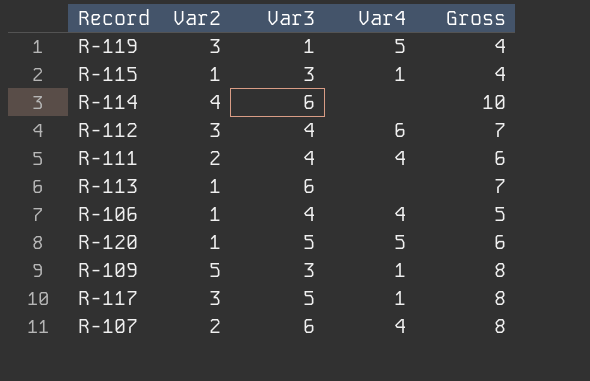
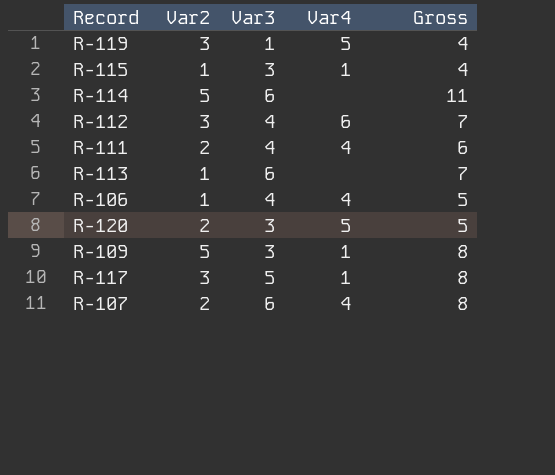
R-114 | Var2: 4 -> 5
R-114 | Gross: 10 -> 11
R-120 | Var2: 1 -> 2
R-120 | Var3: 5 -> 3
R-120 | Gross: 6 -> 5

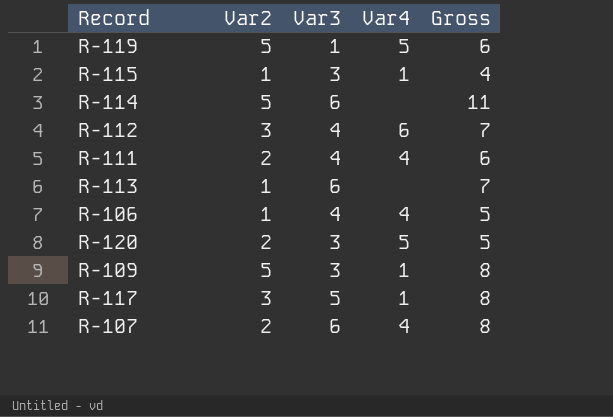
R-119 | Var2: 3 -> 5
R-119 | Gross: 4 -> 6

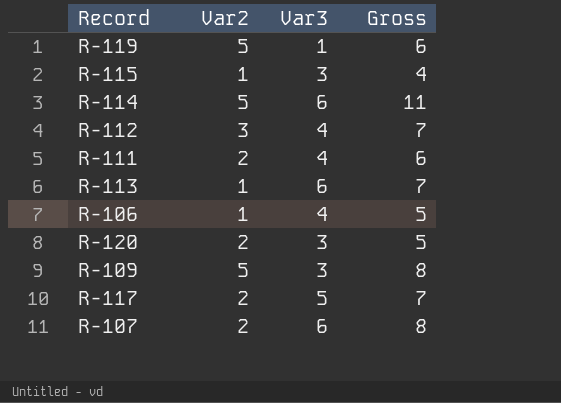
column Var4 | position: 4 -> none
R-117 | Var2: 3 -> 2
R-117 | Gross: 8 -> 7

